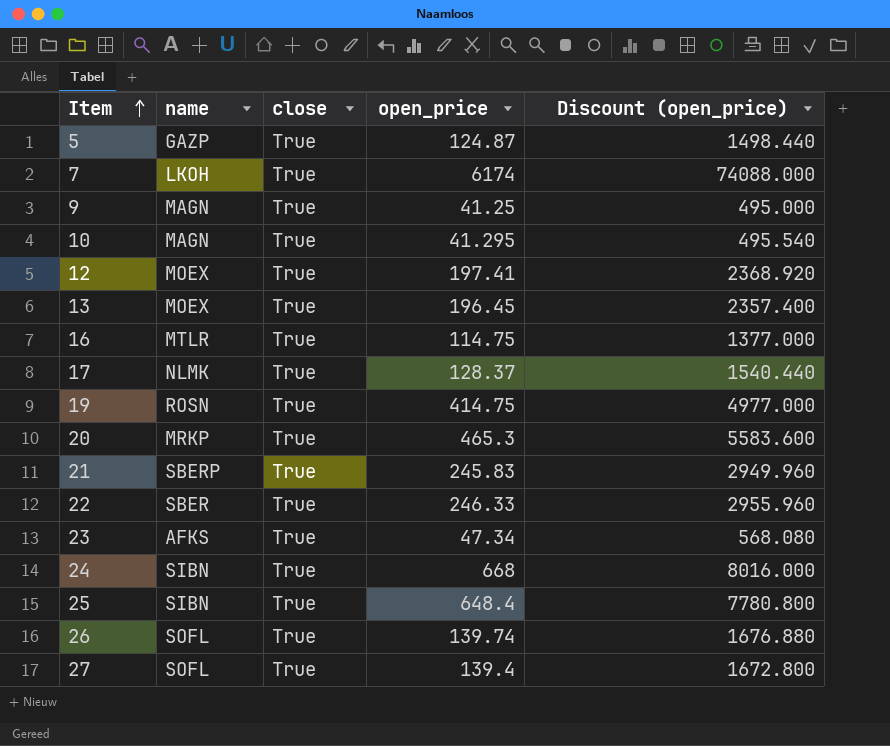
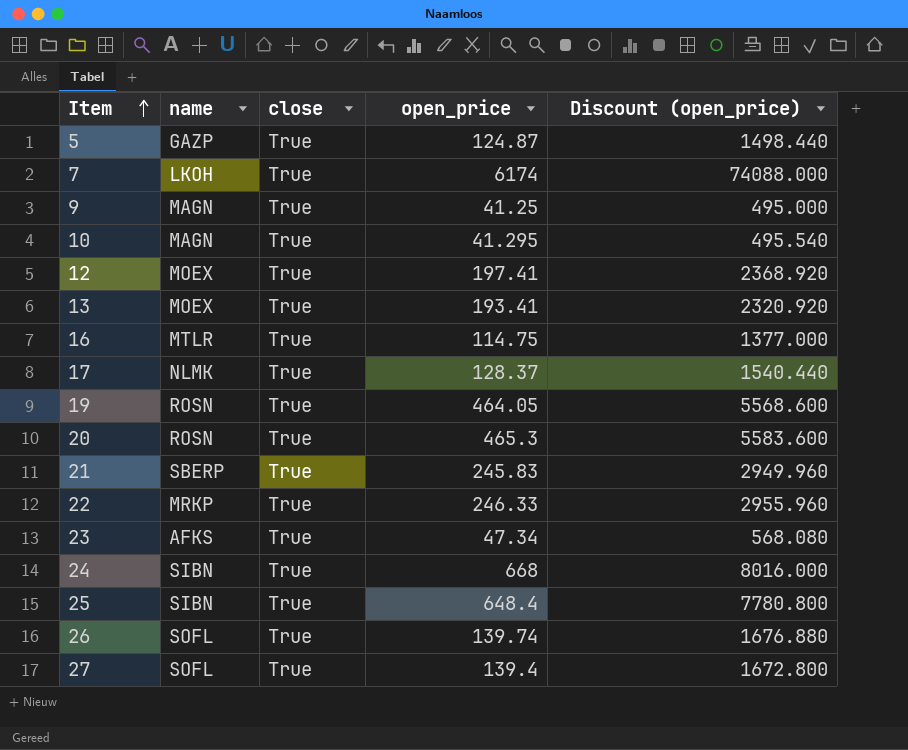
13 | open_price: 196.45 -> 193.41
13 | Discount (open_price): 2357.400 -> 2320.920
19 | open_price: 414.75 -> 464.05
19 | Discount (open_price): 4977.000 -> 5568.600
20 | name: MRKP -> ROSN
22 | name: SBER -> MRKP

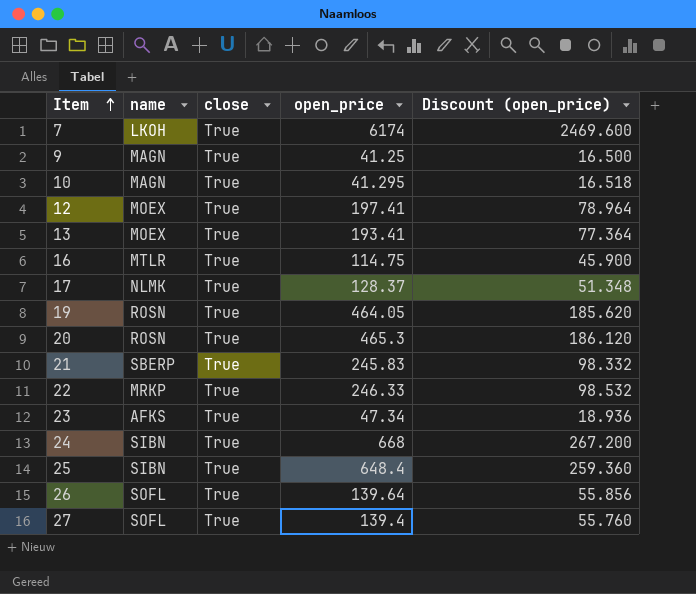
column Discount (open_price) | formula: [open_price] * 12 -> [open_price] * 0.4
row 5: GAZP | True | 124.87 | 1498.440 -> none
26 | open_price: 139.74 -> 139.64

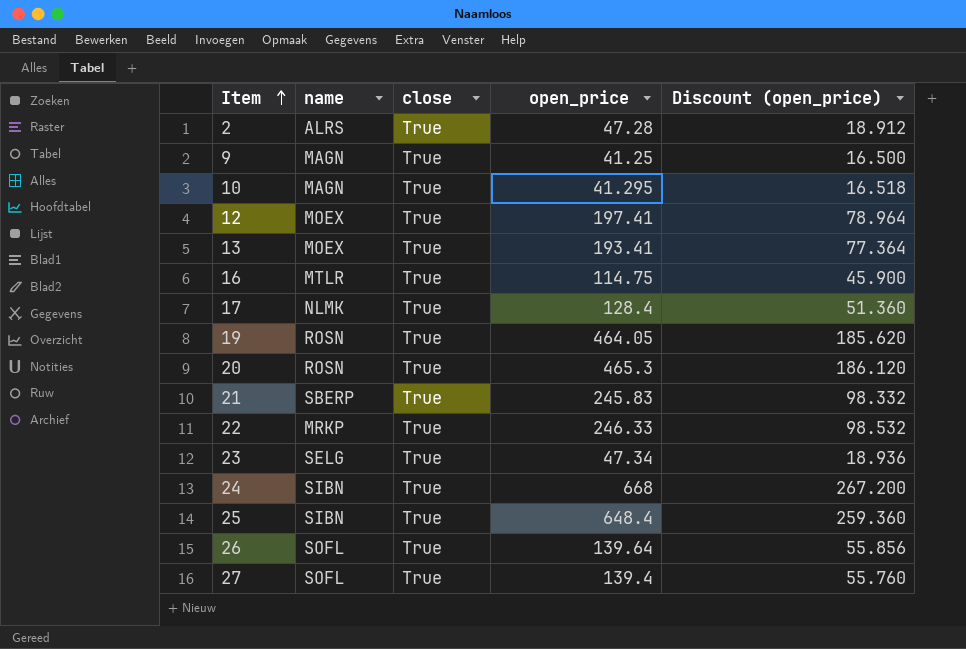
row 7: LKOH | True | 6174 | 2469.600 -> none
row 2: none -> ALRS | True | 47.28 | 18.912
17 | open_price: 128.37 -> 128.4
17 | Discount (open_price): 51.348 -> 51.360
23 | name: AFKS -> SELG

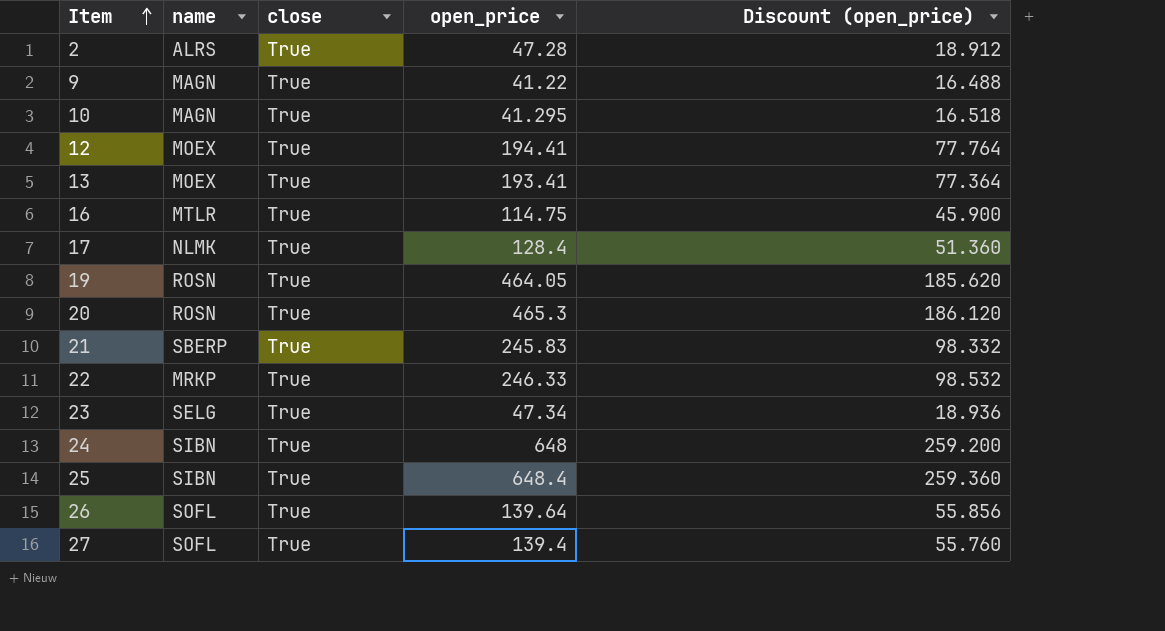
9 | open_price: 41.25 -> 41.22
9 | Discount (open_price): 16.500 -> 16.488
12 | open_price: 197.41 -> 194.41
12 | Discount (open_price): 78.964 -> 77.764
24 | open_price: 668 -> 648
24 | Discount (open_price): 267.200 -> 259.200

